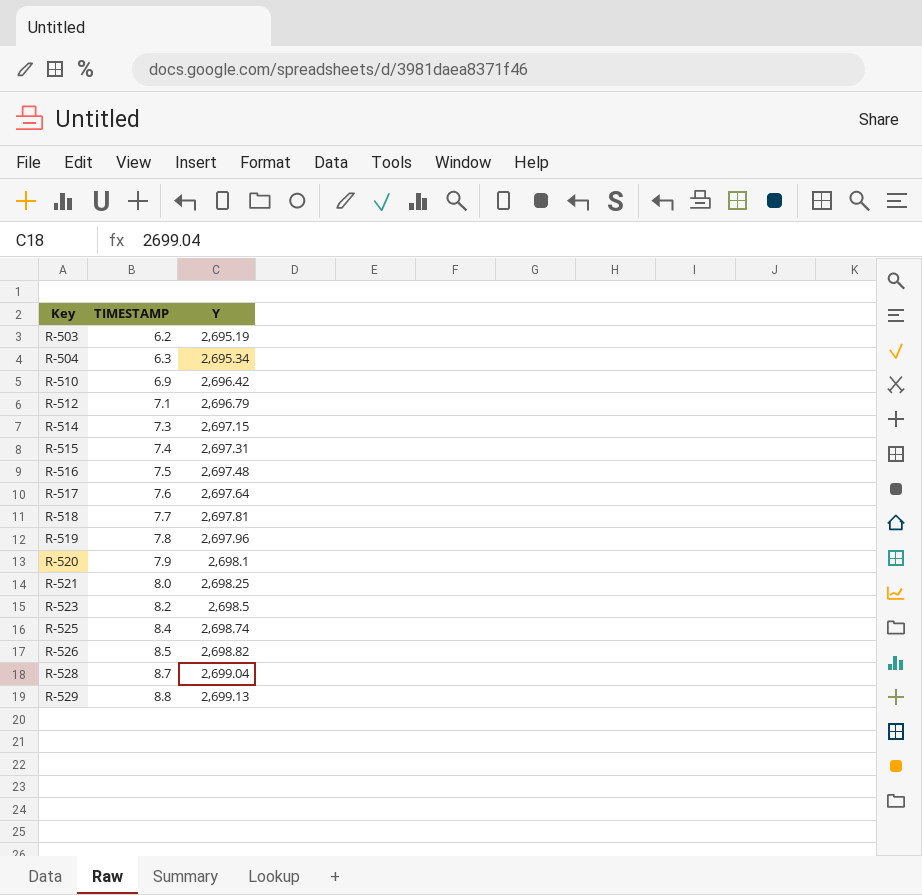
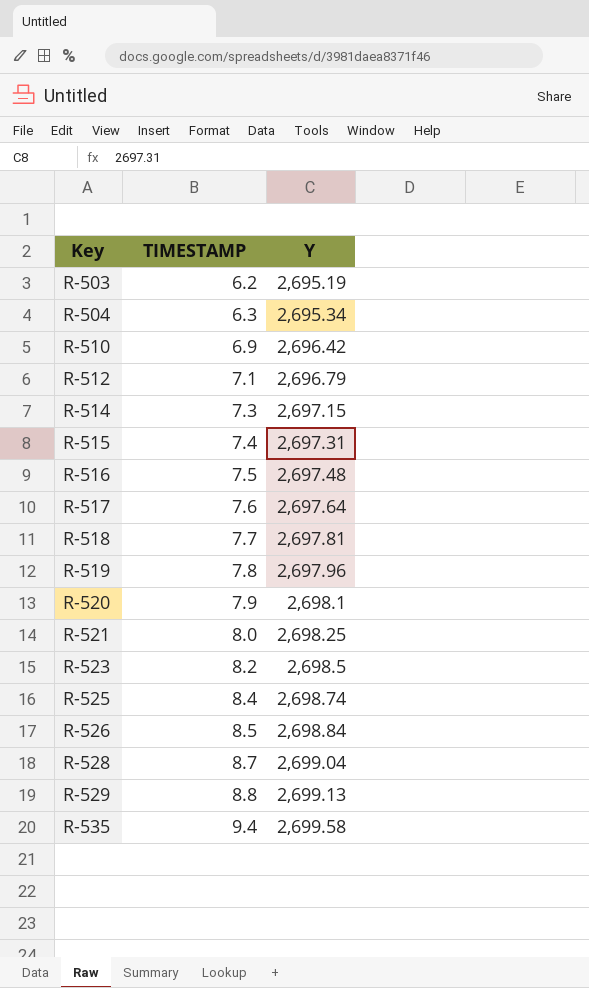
R-526 | Y: 2,698.82 -> 2,698.84
row R-535: none -> 9.4 | 2,699.58

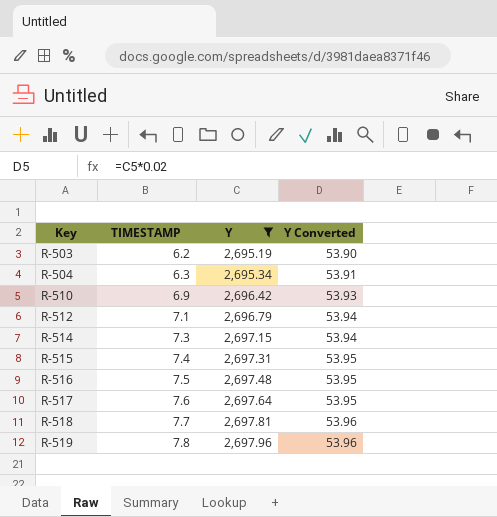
filter: none -> Y <= 2,697.96
column Y Converted | formula: none -> [Y] * 0.02

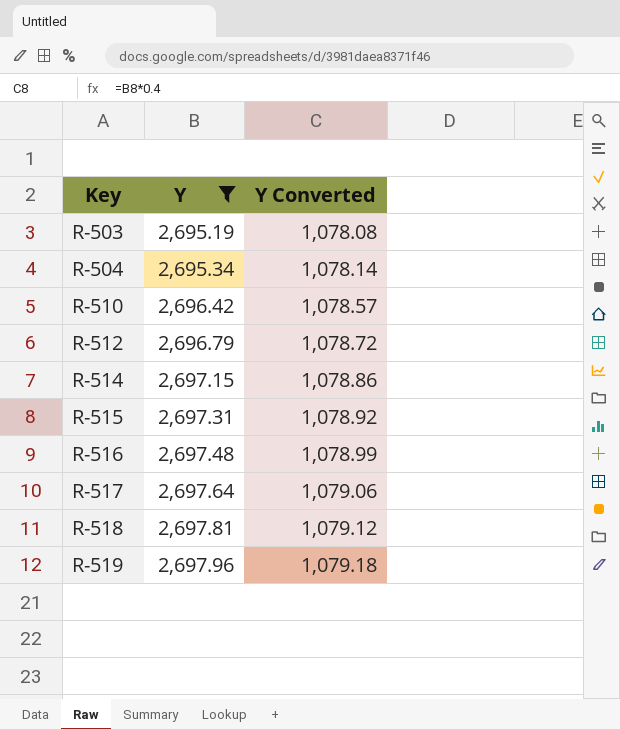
column TIMESTAMP | position: 2 -> none
column Y Converted | formula: [Y] * 0.02 -> [Y] * 0.4

